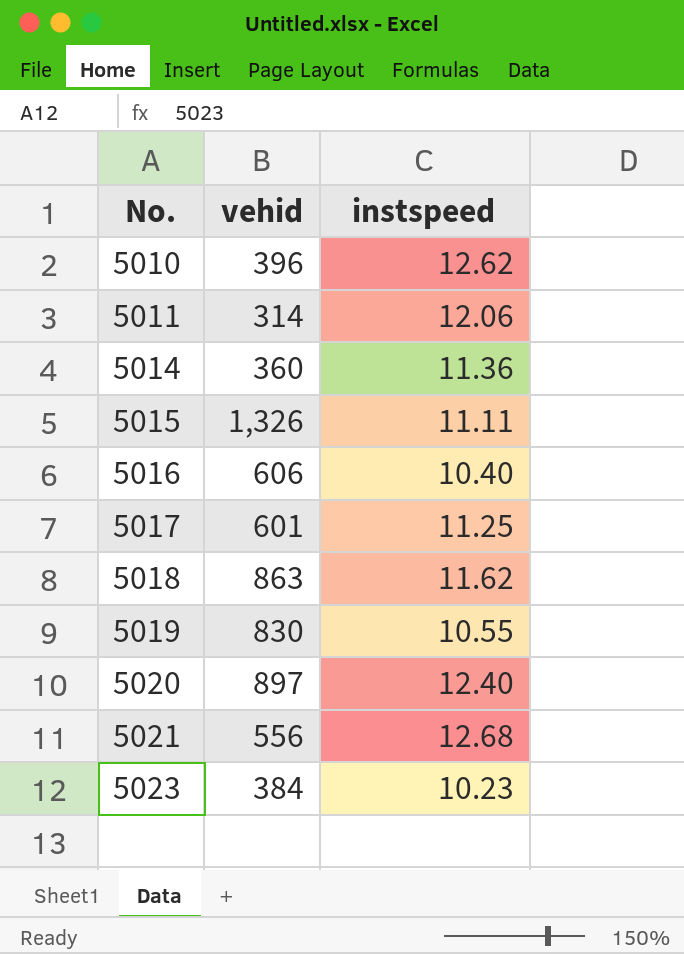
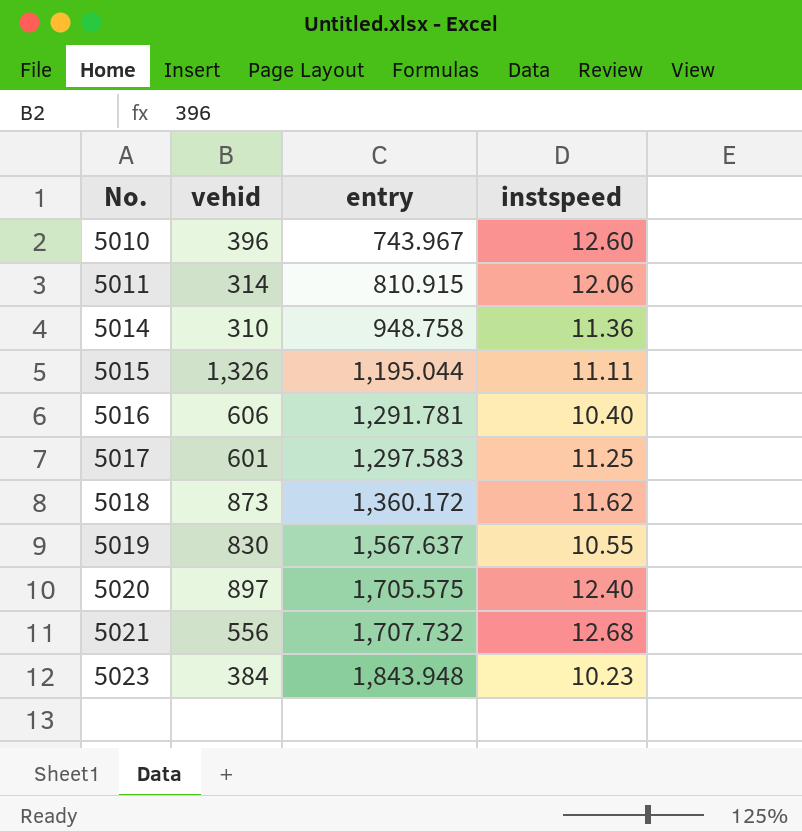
column entry | position: none -> 3
5010 | instspeed: 12.62 -> 12.60
5014 | vehid: 360 -> 310
5018 | vehid: 863 -> 873

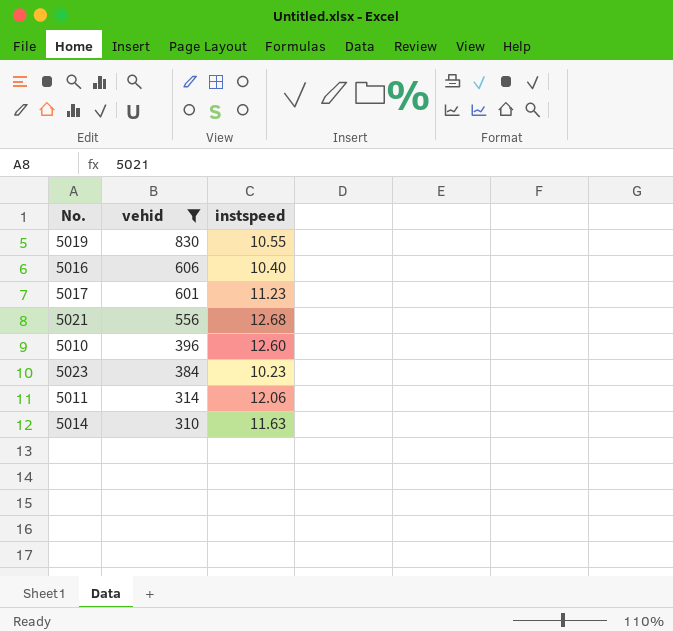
filter: none -> vehid <= 830
row order: No. ascending -> vehid descending
column entry | position: 3 -> none
5017 | instspeed: 11.25 -> 11.23
5014 | instspeed: 11.36 -> 11.63

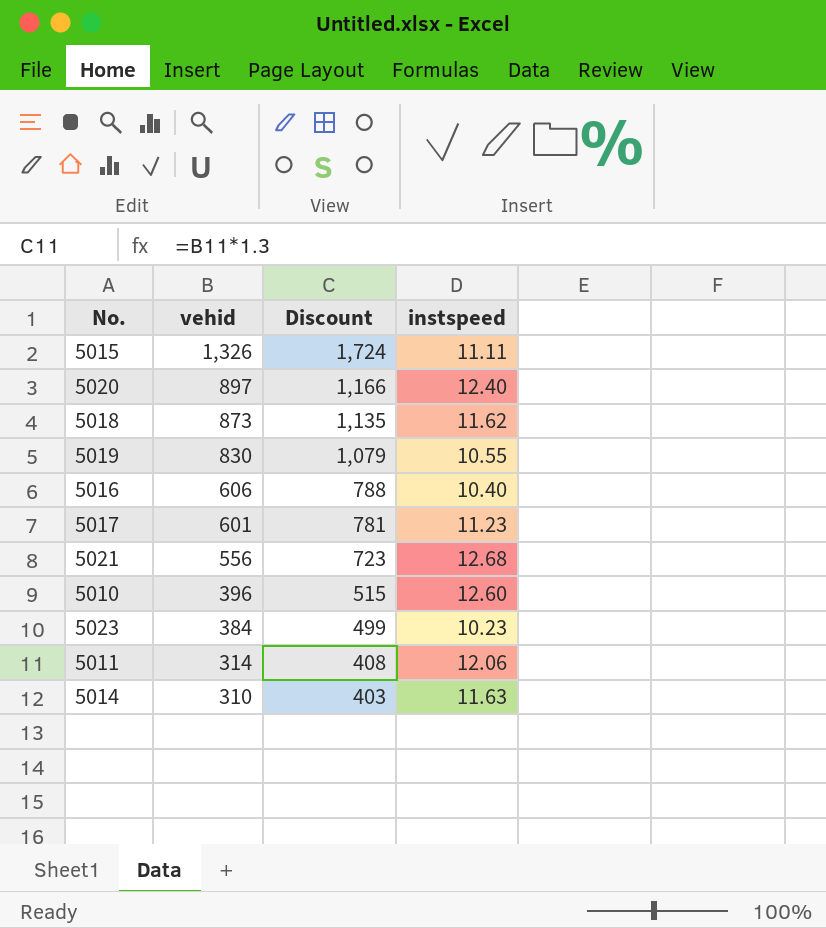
filter: vehid <= 830 -> none
column Discount | formula: none -> [vehid] * 1.3

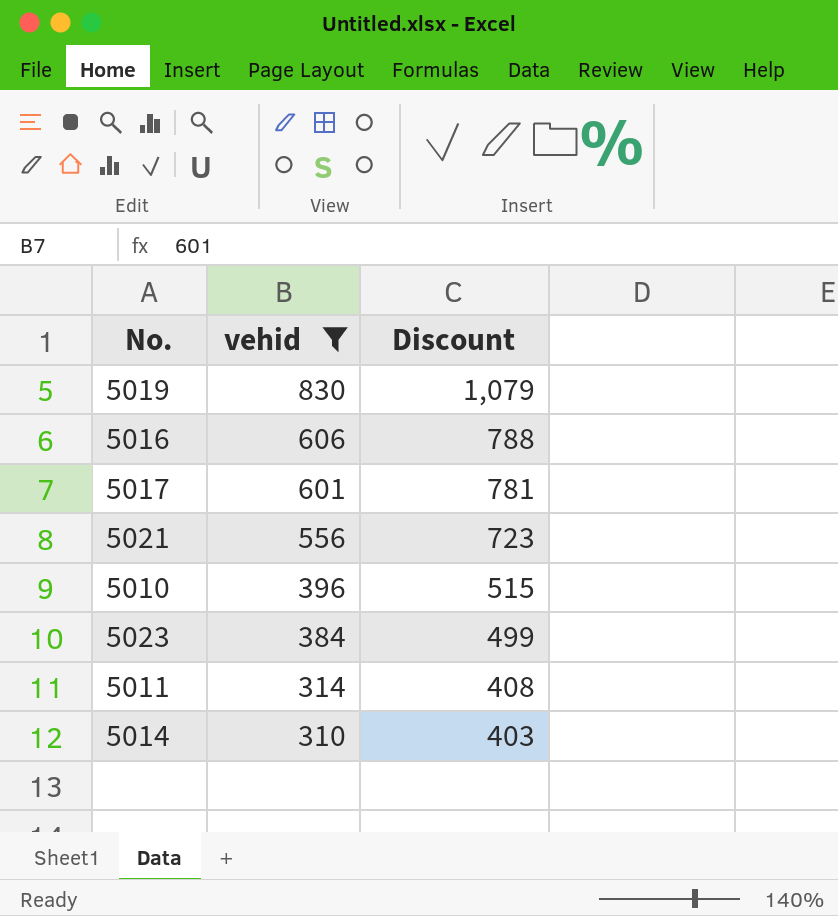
filter: none -> vehid <= 830
column instspeed | position: 4 -> none

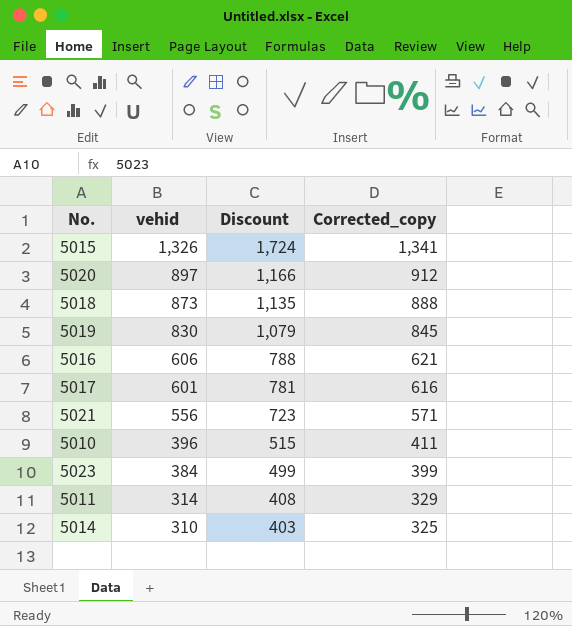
filter: vehid <= 830 -> none
column Corrected_copy | formula: none -> [vehid] + 15

